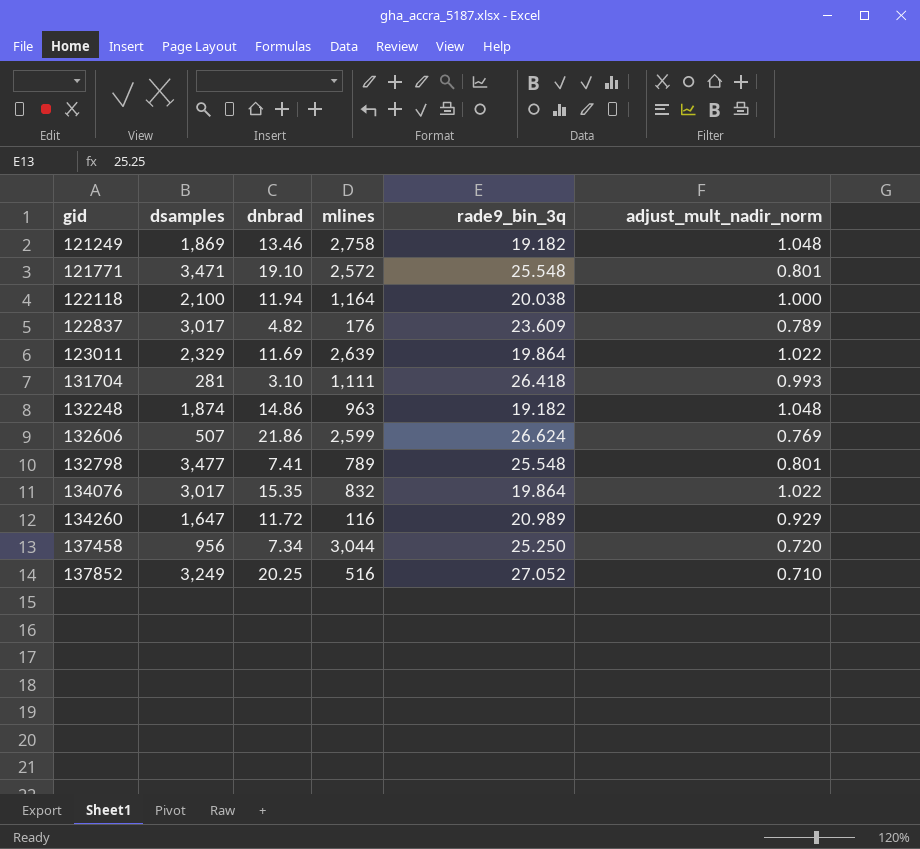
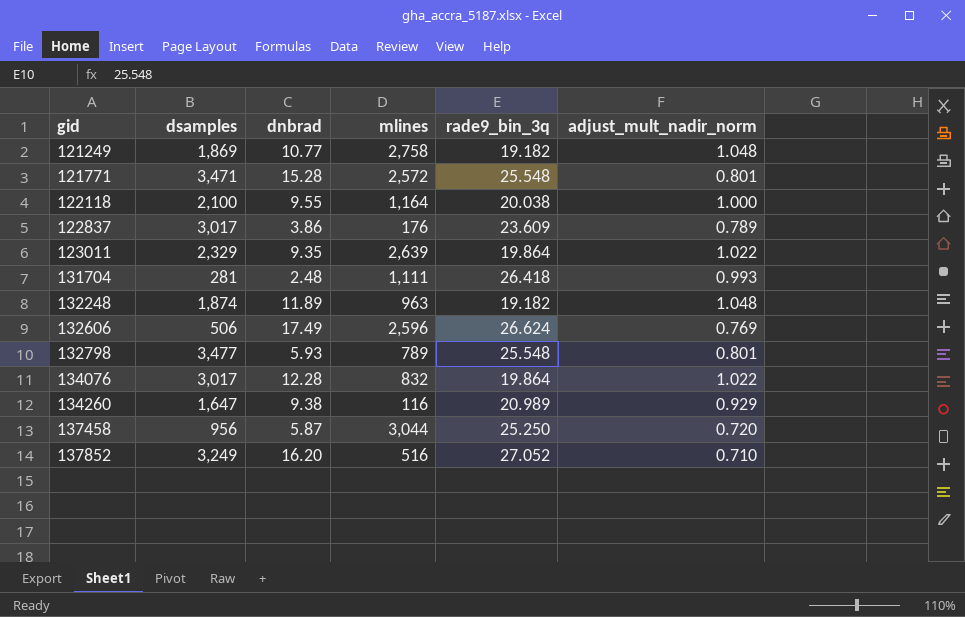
121249 | dnbrad: 13.46 -> 10.77
121771 | dnbrad: 19.10 -> 15.28
122118 | dnbrad: 11.94 -> 9.55
122837 | dnbrad: 4.82 -> 3.86
123011 | dnbrad: 11.69 -> 9.35
131704 | dnbrad: 3.10 -> 2.48
132248 | dnbrad: 14.86 -> 11.89
132606 | dsamples: 507 -> 506
132606 | dnbrad: 21.86 -> 17.49
132606 | mlines: 2,599 -> 2,596
132798 | dnbrad: 7.41 -> 5.93
134076 | dnbrad: 15.35 -> 12.28
134260 | dnbrad: 11.72 -> 9.38
137458 | dnbrad: 7.34 -> 5.87
137852 | dnbrad: 20.25 -> 16.20

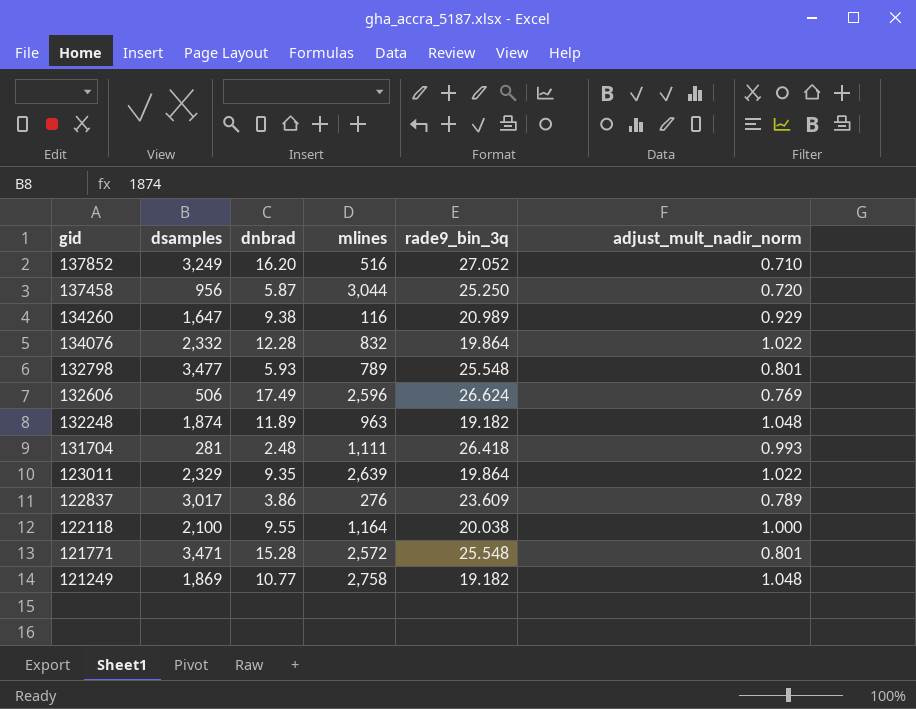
row order: gid ascending -> gid descending
134076 | dsamples: 3,017 -> 2,332
122837 | mlines: 176 -> 276

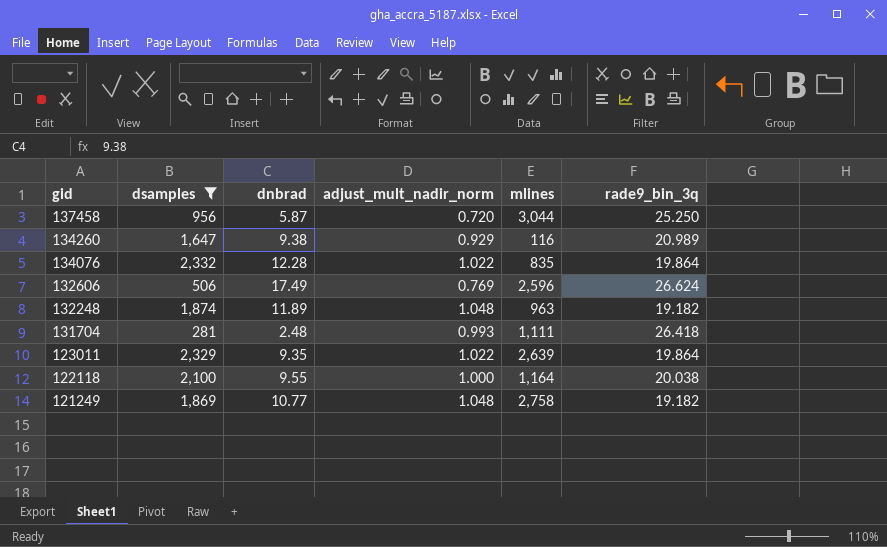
filter: none -> dsamples <= 2,332
column adjust_mult_nadir_norm | position: 6 -> 4
134076 | mlines: 832 -> 835

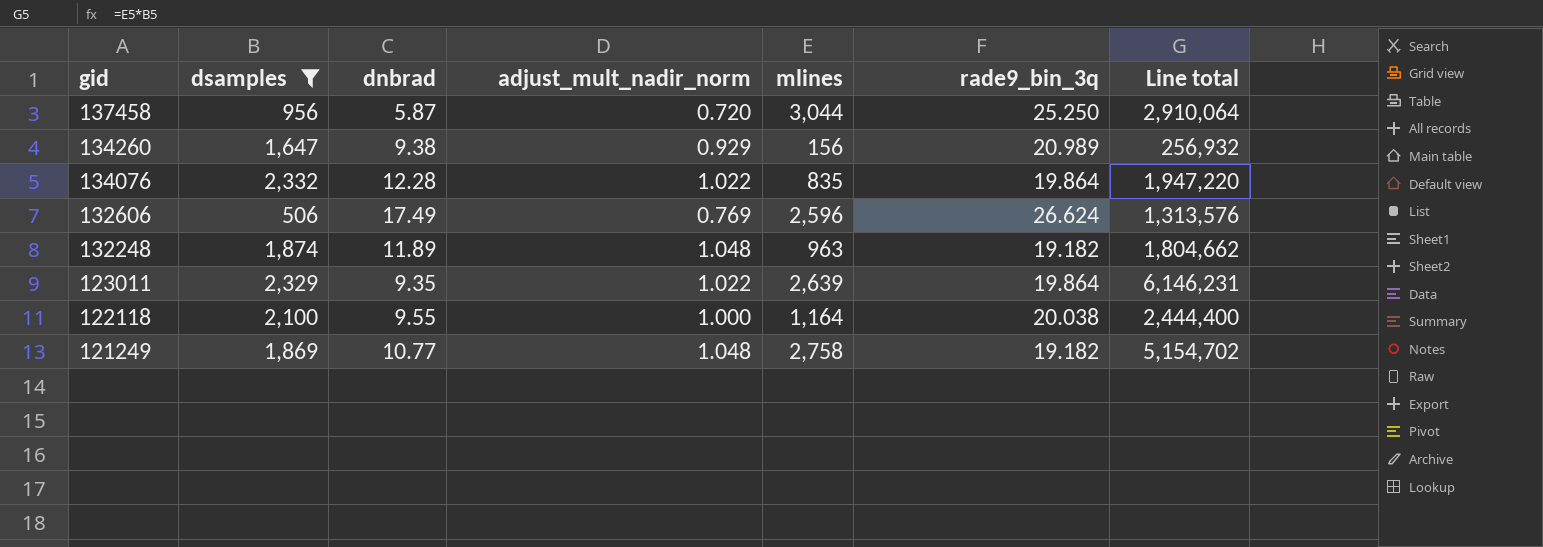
column Line total | formula: none -> [dsamples] * [mlines]
row 131704: 281 | 2.48 | 0.993 | 1,111 | 26.418 -> none
134260 | mlines: 116 -> 156

